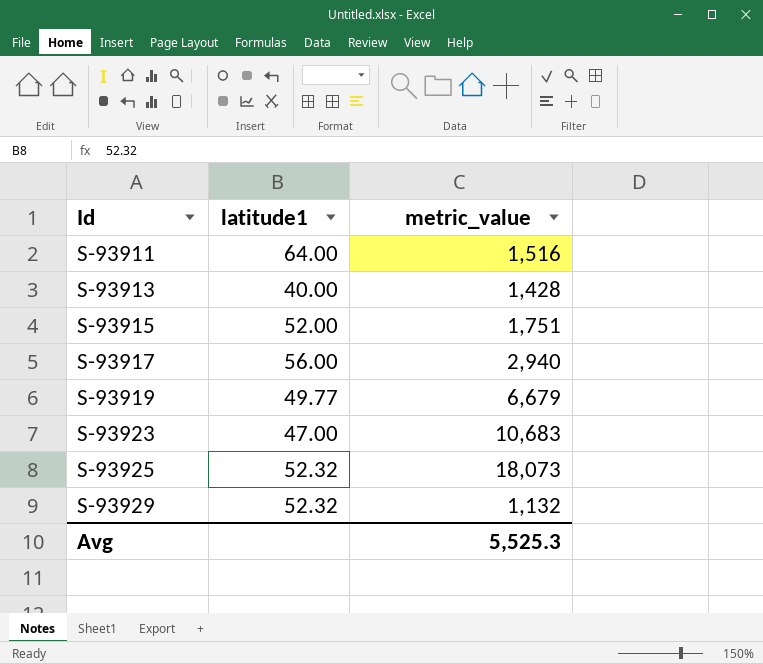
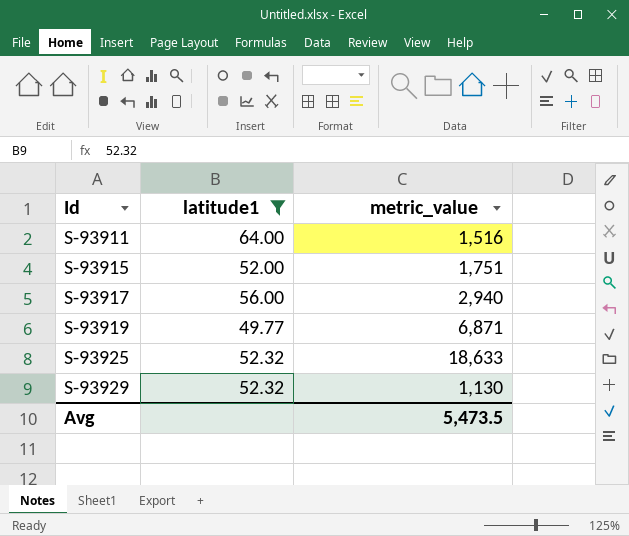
filter: none -> latitude1 >= 49.77
S-93919 | metric_value: 6,679 -> 6,871
S-93925 | metric_value: 18,073 -> 18,633
S-93929 | metric_value: 1,132 -> 1,130
Avg | metric_value: 5,525.3 -> 5,473.5

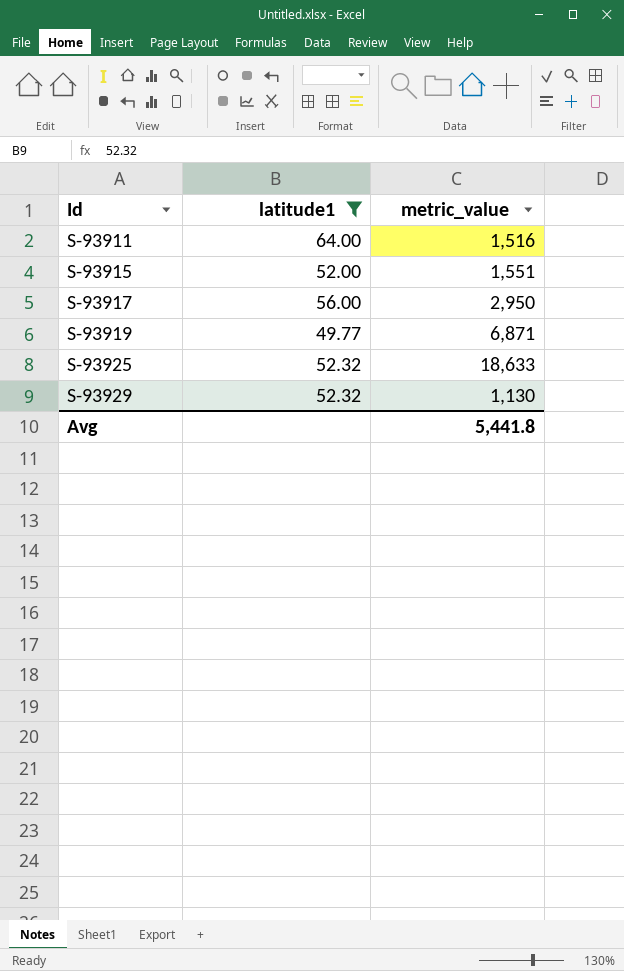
S-93915 | metric_value: 1,751 -> 1,551
S-93917 | metric_value: 2,940 -> 2,950
Avg | metric_value: 5,473.5 -> 5,441.8

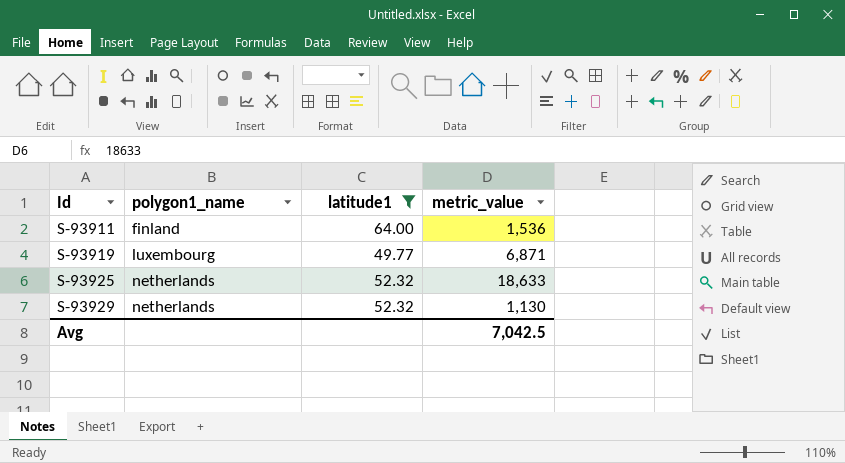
column polygon1_name | position: none -> 2
row S-93915: 52.00 | 1,551 -> none
row S-93917: 56.00 | 2,950 -> none
S-93911 | metric_value: 1,516 -> 1,536
Avg | metric_value: 5,441.8 -> 7,042.5

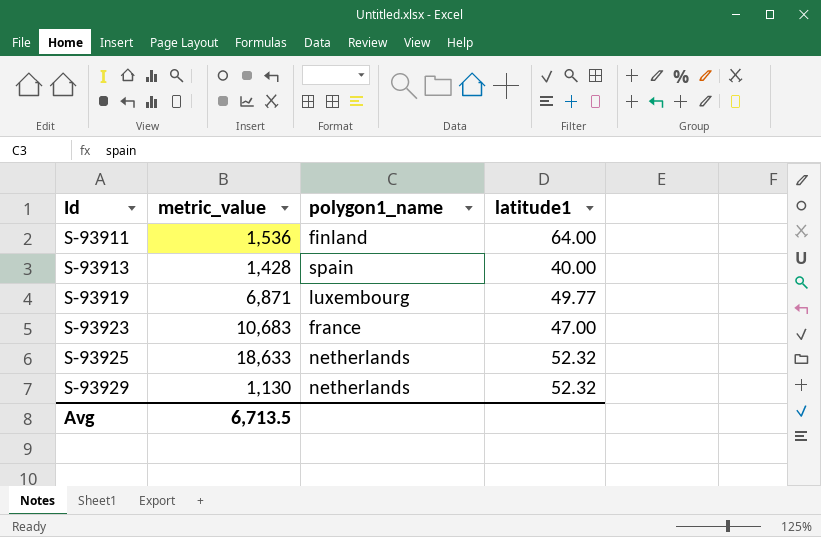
filter: latitude1 >= 49.77 -> none
column metric_value | position: 4 -> 2
Avg | metric_value: 7,042.5 -> 6,713.5

